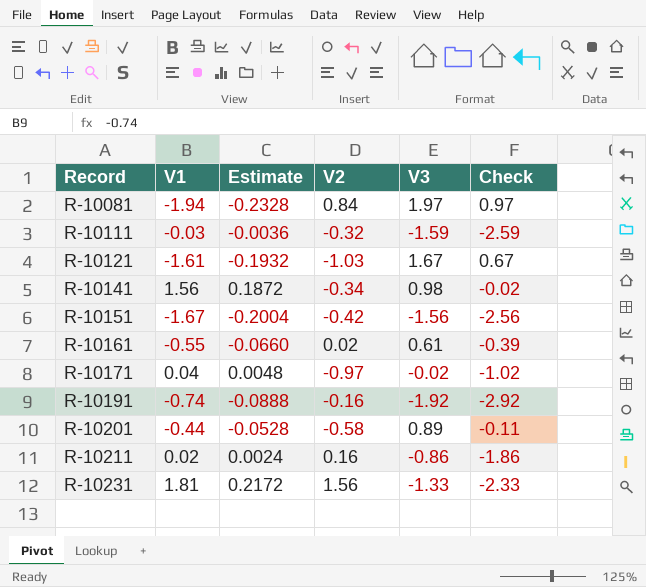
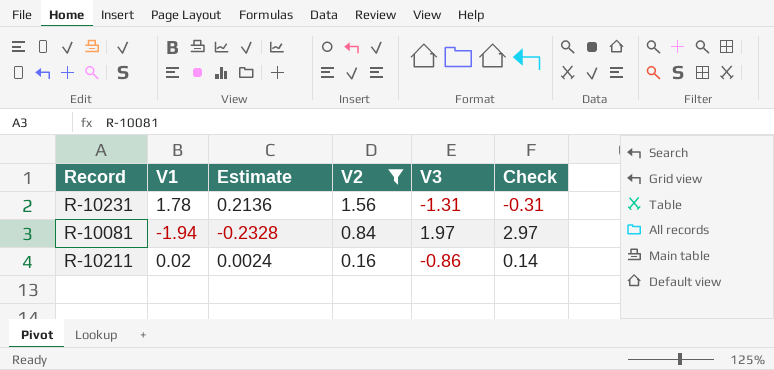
filter: none -> V2 >= 0.16
row order: Record ascending -> V2 descending
column Check | formula: [V3] - 1 -> [V3] + 1
R-10231 | V1: 1.81 -> 1.78
R-10231 | Estimate: 0.2172 -> 0.2136
R-10231 | V3: -1.33 -> -1.31

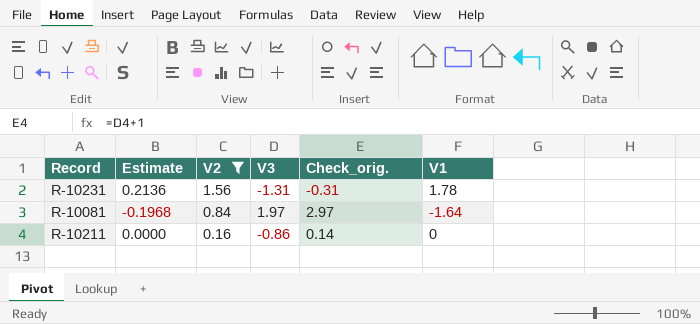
column name: Check -> Check_orig.
column V1 | position: 2 -> 6
R-10081 | Estimate: -0.2328 -> -0.1968
R-10081 | V1: -1.94 -> -1.64
R-10211 | Estimate: 0.0024 -> 0.0000
R-10211 | V1: 0.02 -> 0

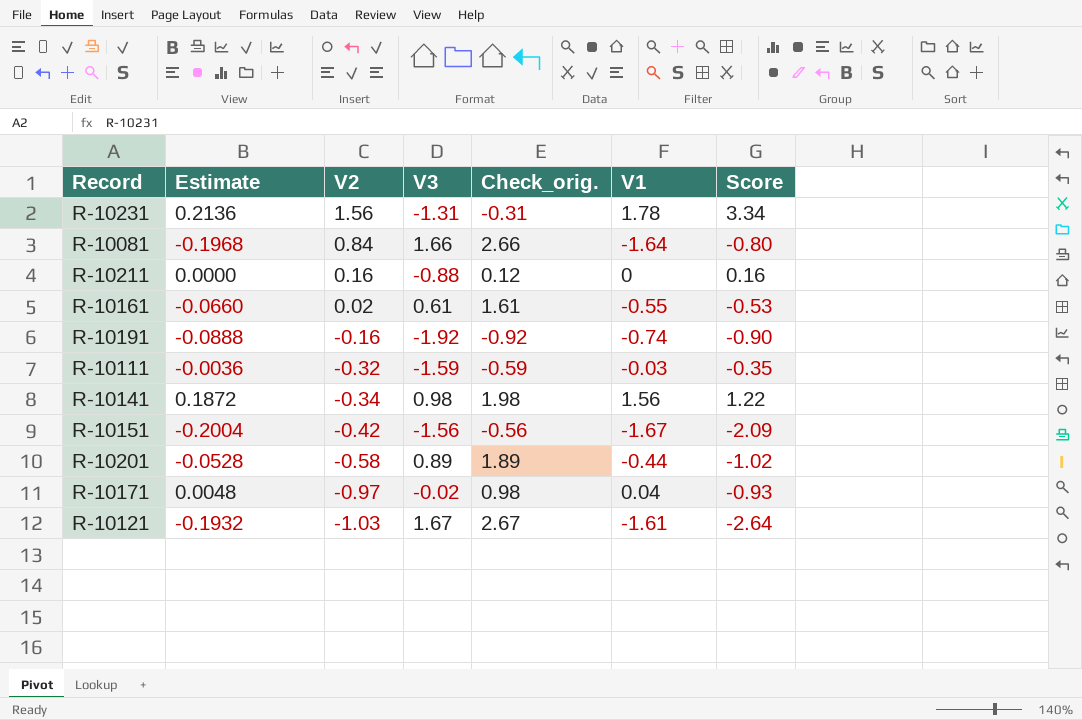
filter: V2 >= 0.16 -> none
column Score | formula: none -> [V2] + [V1]
R-10081 | V3: 1.97 -> 1.66
R-10081 | Check_orig.: 2.97 -> 2.66
R-10211 | V3: -0.86 -> -0.88
R-10211 | Check_orig.: 0.14 -> 0.12

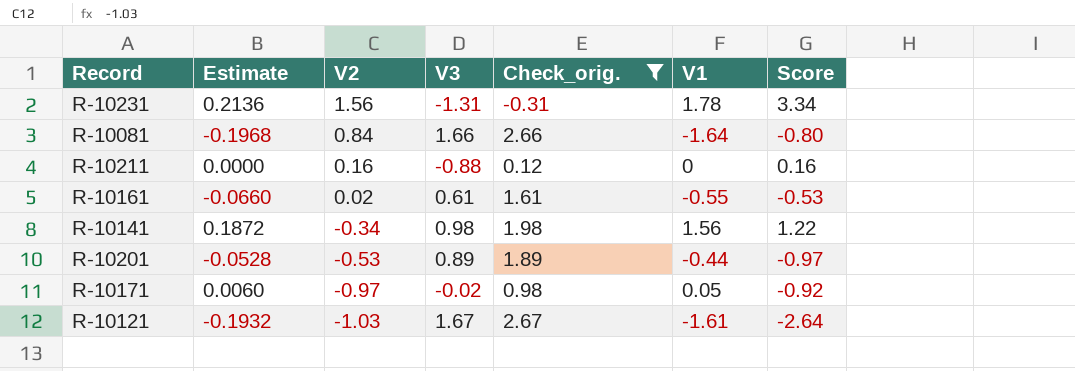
filter: none -> Check_orig. >= -0.31
R-10201 | V2: -0.58 -> -0.53
R-10201 | Score: -1.02 -> -0.97
R-10171 | Estimate: 0.0048 -> 0.0060
R-10171 | V1: 0.04 -> 0.05
R-10171 | Score: -0.93 -> -0.92

